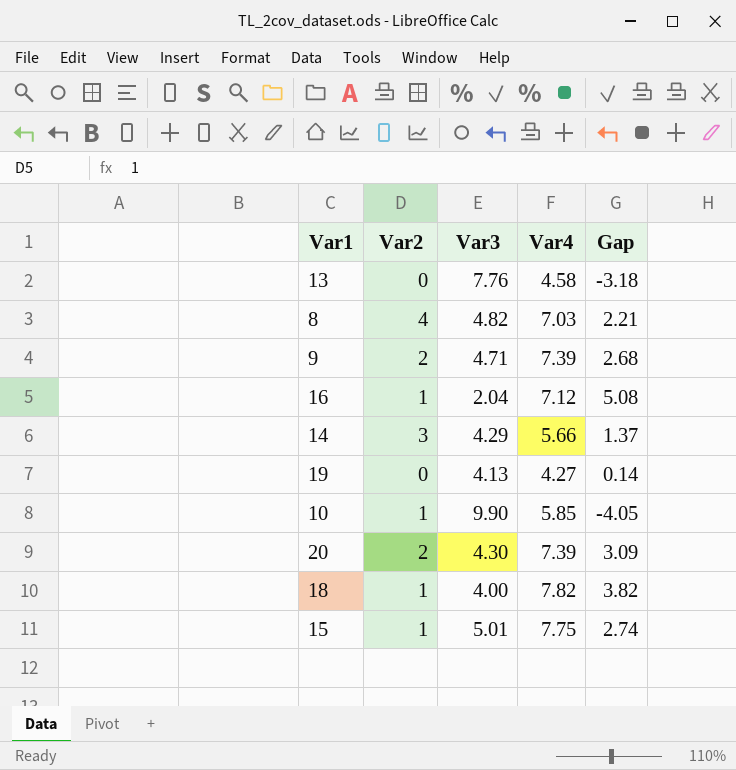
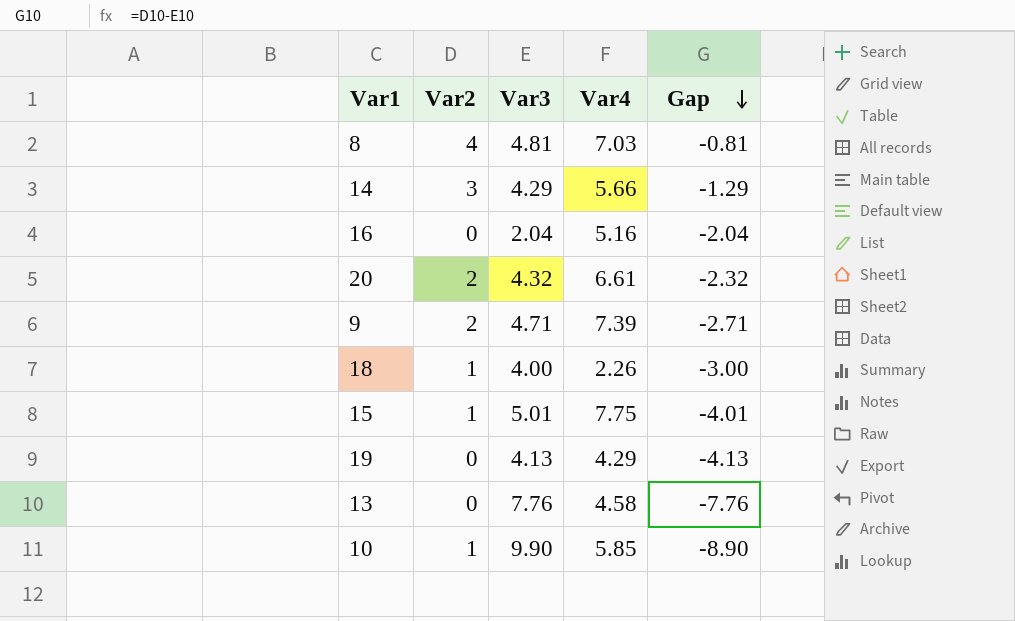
row order: none -> Gap descending
column Gap | formula: [Var4] - [Var3] -> [Var2] - [Var3]
8 | Var3: 4.82 -> 4.81
16 | Var2: 1 -> 0
16 | Var4: 7.12 -> 5.16
20 | Var3: 4.30 -> 4.32
20 | Var4: 7.39 -> 6.61
18 | Var4: 7.82 -> 2.26
19 | Var4: 4.27 -> 4.29

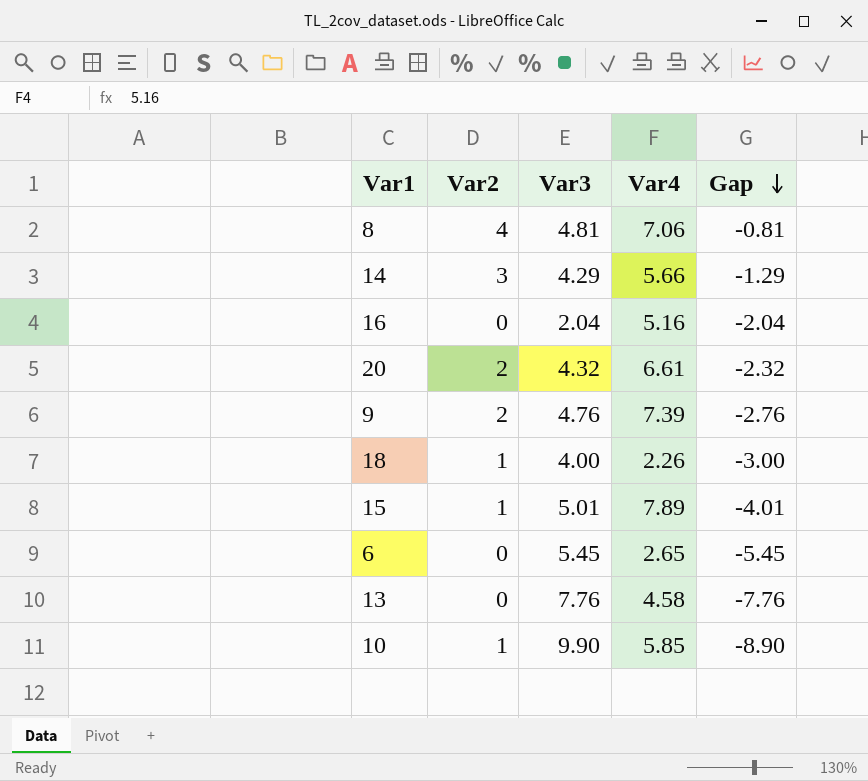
row 19: 0 | 4.13 | 4.29 | -4.13 -> none
8 | Var4: 7.03 -> 7.06
9 | Var3: 4.71 -> 4.76
9 | Gap: -2.71 -> -2.76
15 | Var4: 7.75 -> 7.89
row 6: none -> 0 | 5.45 | 2.65 | -5.45

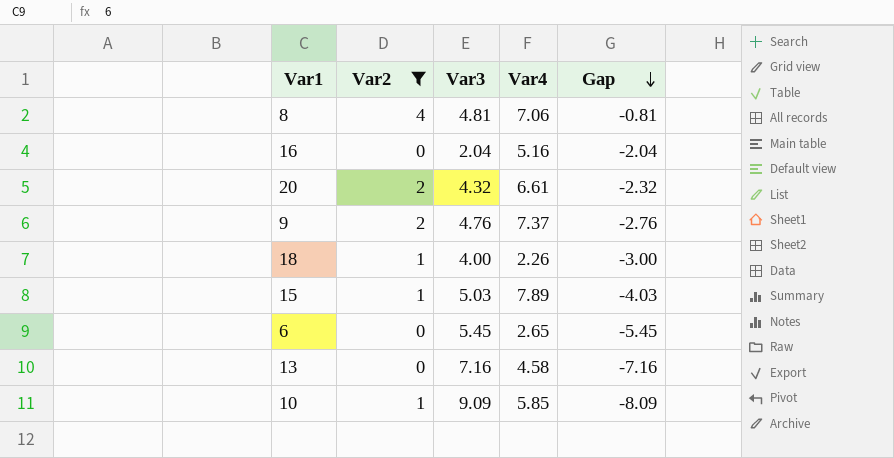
filter: none -> Var2 != 3
9 | Var4: 7.39 -> 7.37
15 | Var3: 5.01 -> 5.03
15 | Gap: -4.01 -> -4.03
13 | Var3: 7.76 -> 7.16
13 | Gap: -7.76 -> -7.16
10 | Var3: 9.90 -> 9.09
10 | Gap: -8.90 -> -8.09

